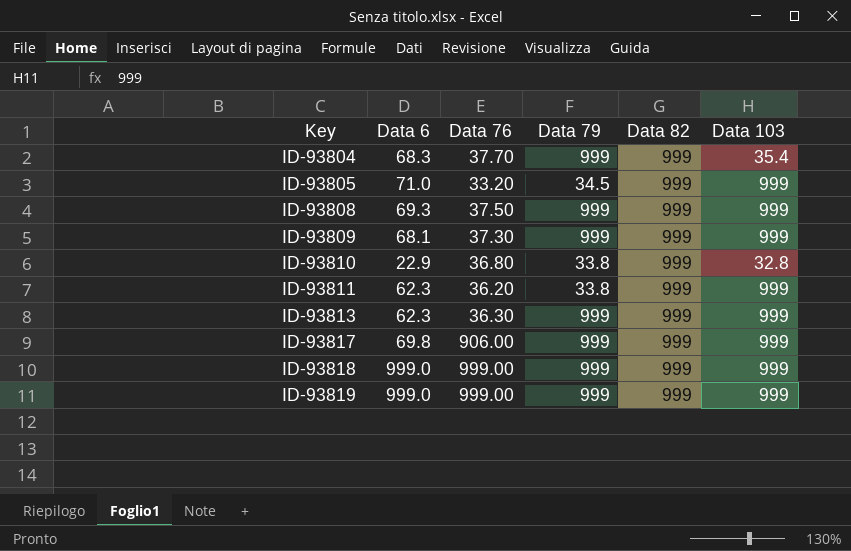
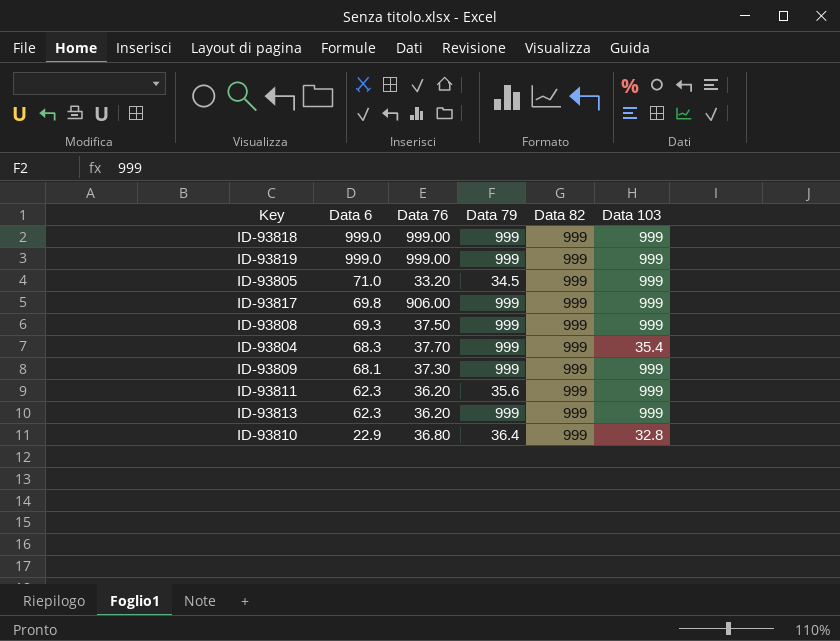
row order: Key ascending -> Data 6 descending
ID-93811 | Data 79: 33.8 -> 35.6
ID-93813 | Data 76: 36.30 -> 36.20
ID-93810 | Data 79: 33.8 -> 36.4

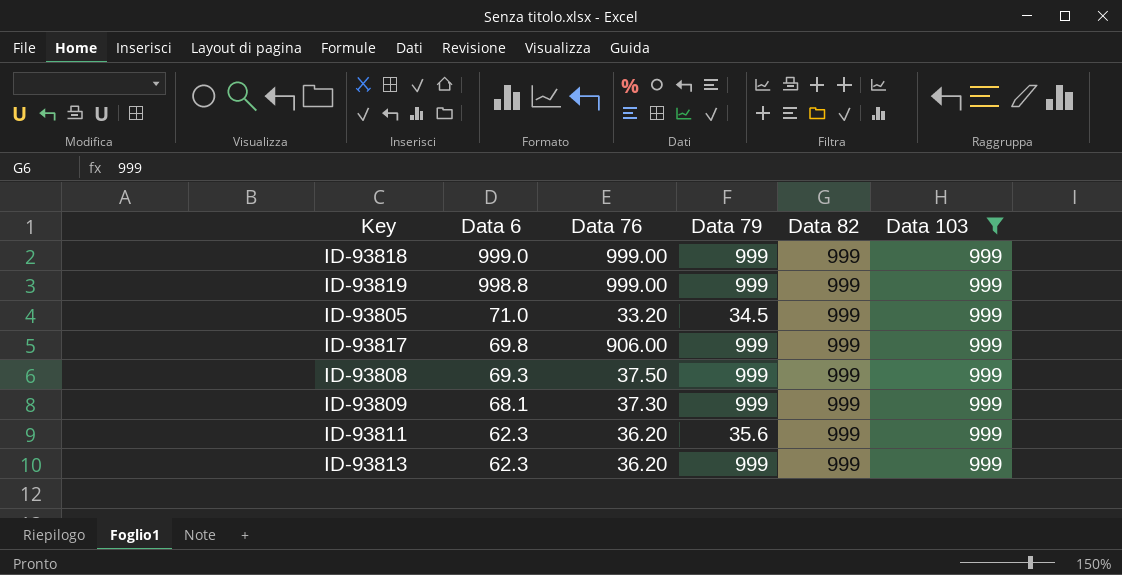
filter: none -> Data 103 = 999
ID-93819 | Data 6: 999.0 -> 998.8

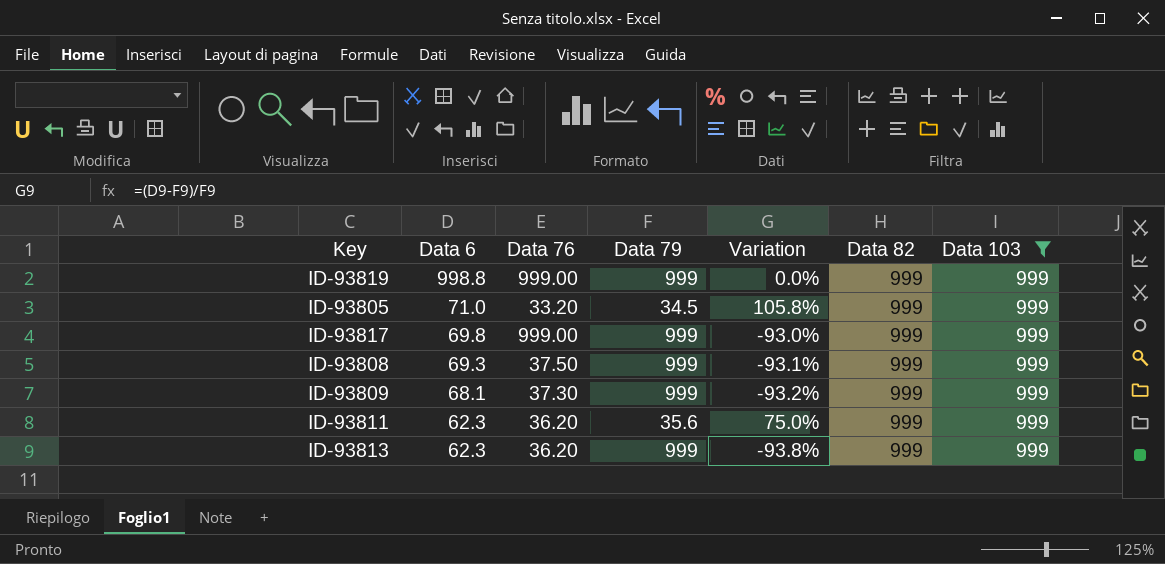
column Variation | formula: none -> ([Data 6] - [Data 79]) / [Data 79]
row ID-93818: 999.0 | 999.00 | 999 | 999 | 999 -> none
ID-93817 | Data 76: 906.00 -> 999.00

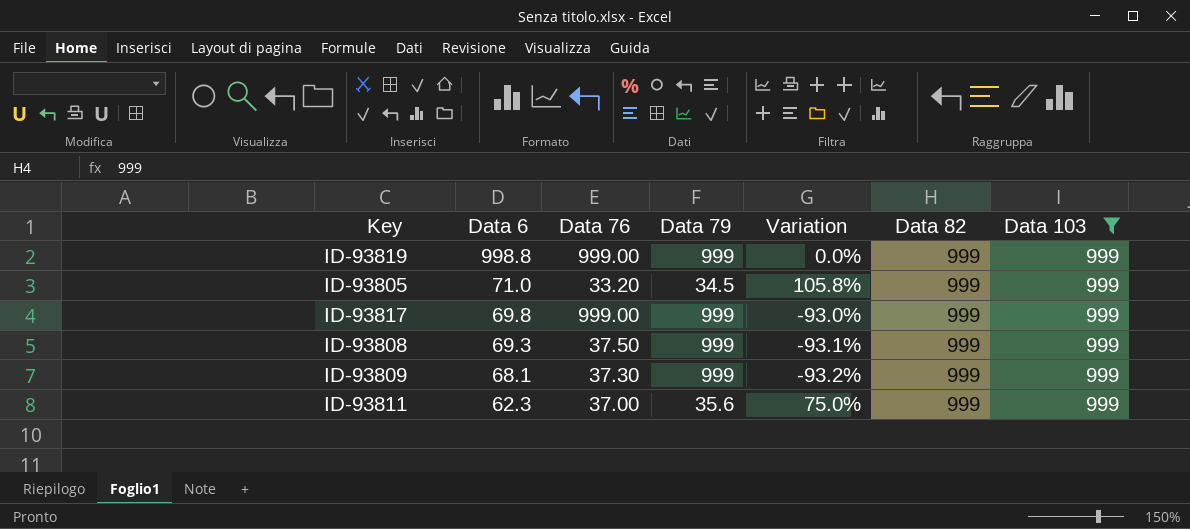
row ID-93813: 62.3 | 36.20 | 999 | -93.8% | 999 | 999 -> none
ID-93811 | Data 76: 36.20 -> 37.00

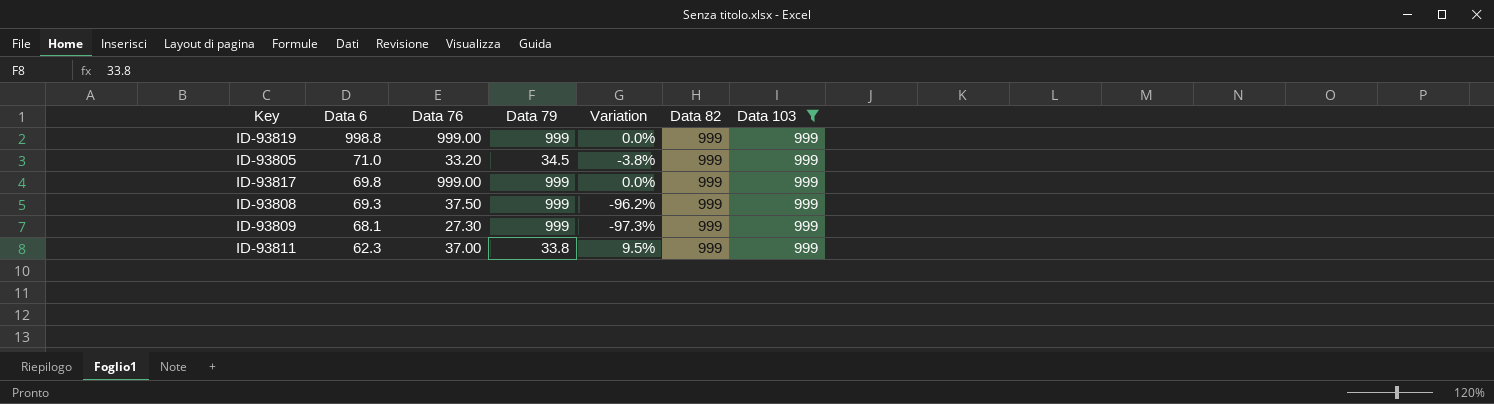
column Variation | formula: ([Data 6] - [Data 79]) / [Data 79] -> ([Data 76] - [Data 79]) / [Data 79]
ID-93809 | Data 76: 37.30 -> 27.30
ID-93811 | Data 79: 35.6 -> 33.8

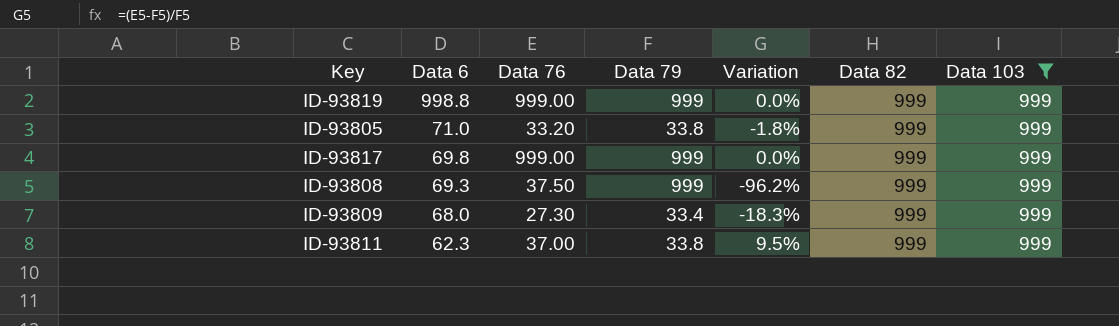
ID-93805 | Data 79: 34.5 -> 33.8
ID-93805 | Variation: -3.8% -> -1.8%
ID-93809 | Data 6: 68.1 -> 68.0
ID-93809 | Data 79: 999 -> 33.4
ID-93809 | Variation: -97.3% -> -18.3%

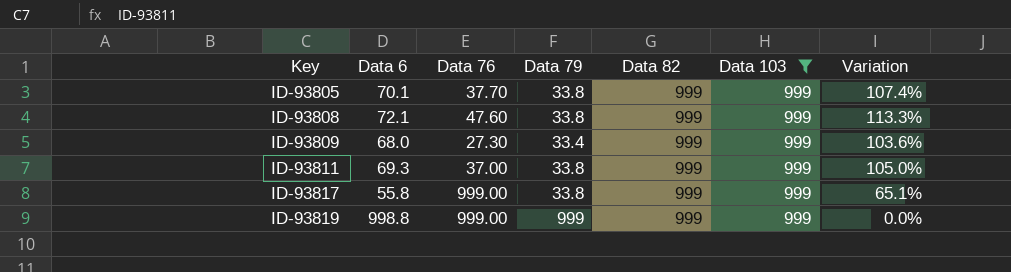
row order: Data 6 descending -> Key ascending
column Variation | formula: ([Data 76] - [Data 79]) / [Data 79] -> ([Data 6] - [Data 79]) / [Data 79]
column Variation | position: 5 -> 7
ID-93805 | Data 6: 71.0 -> 70.1
ID-93805 | Data 76: 33.20 -> 37.70
ID-93808 | Data 6: 69.3 -> 72.1
ID-93808 | Data 76: 37.50 -> 47.60
ID-93808 | Data 79: 999 -> 33.8
ID-93811 | Data 6: 62.3 -> 69.3
ID-93817 | Data 6: 69.8 -> 55.8
ID-93817 | Data 79: 999 -> 33.8

